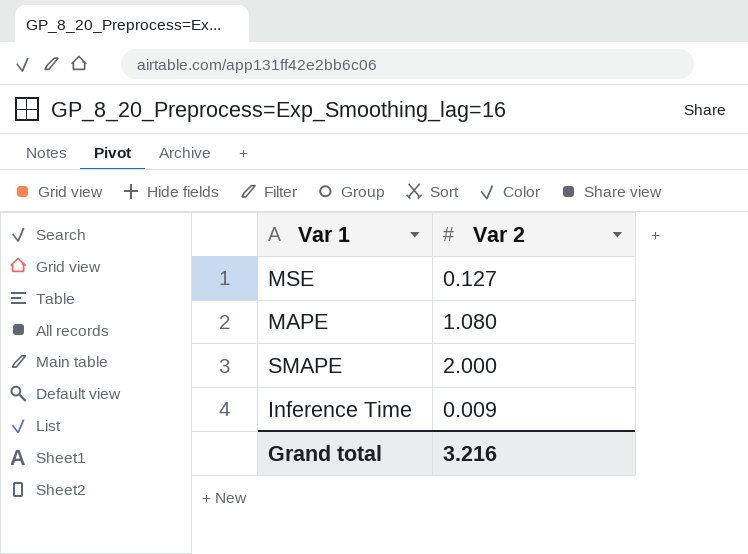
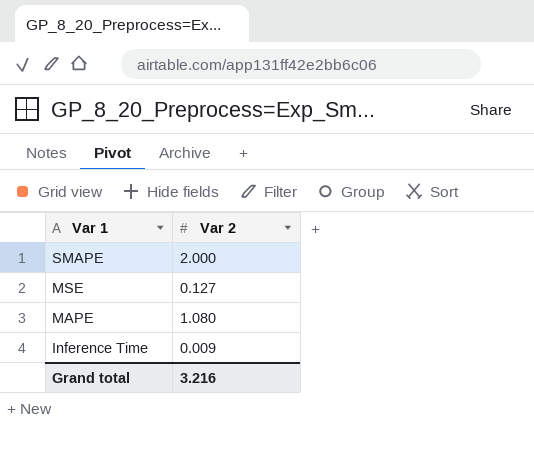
row order: none -> Var 1 descending

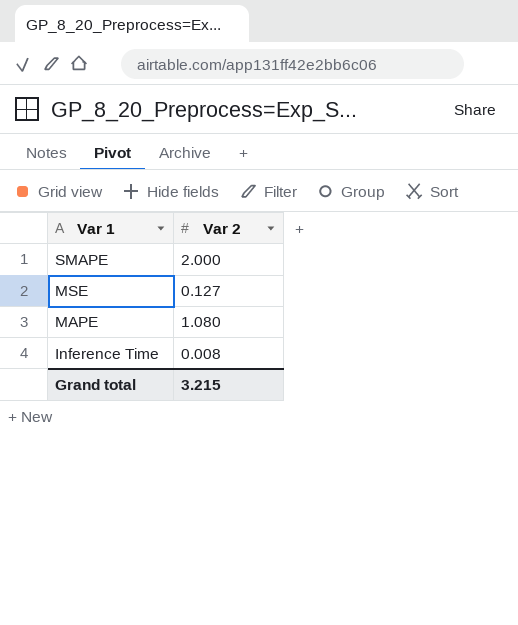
Inference Time | Var 2: 0.009 -> 0.008
Grand total | Var 2: 3.216 -> 3.215

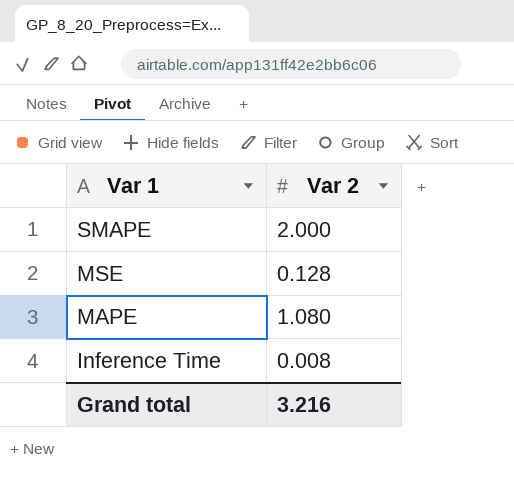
MSE | Var 2: 0.127 -> 0.128
Grand total | Var 2: 3.215 -> 3.216

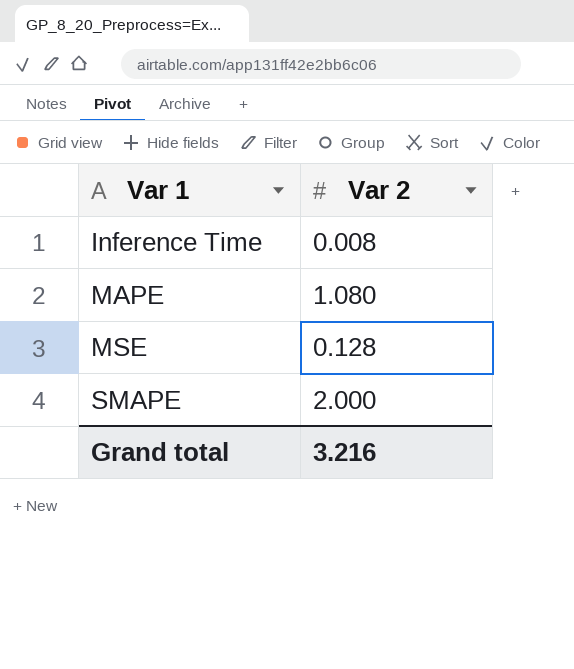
row order: Var 1 descending -> Var 1 ascending

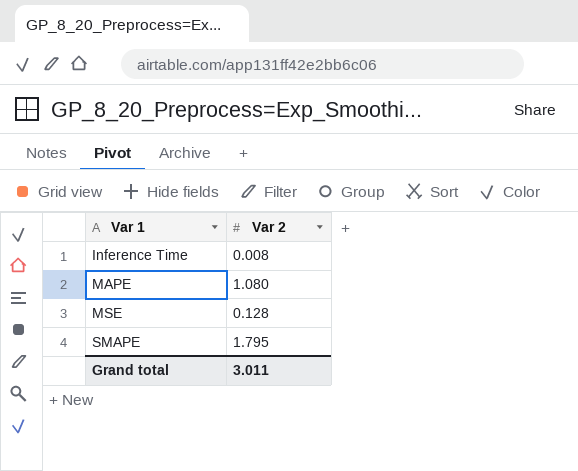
SMAPE | Var 2: 2.000 -> 1.795
Grand total | Var 2: 3.216 -> 3.011

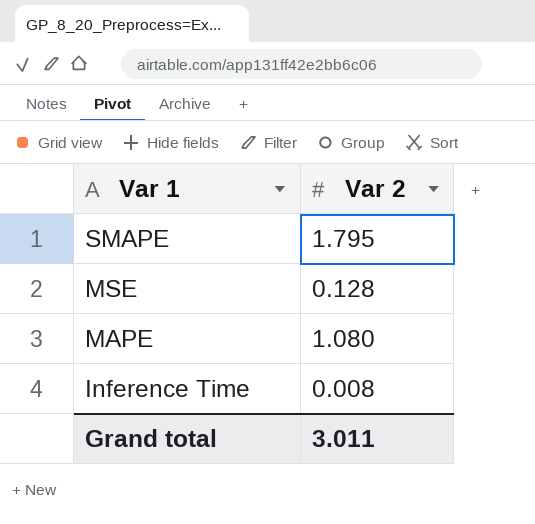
row order: Var 1 ascending -> Var 1 descending

